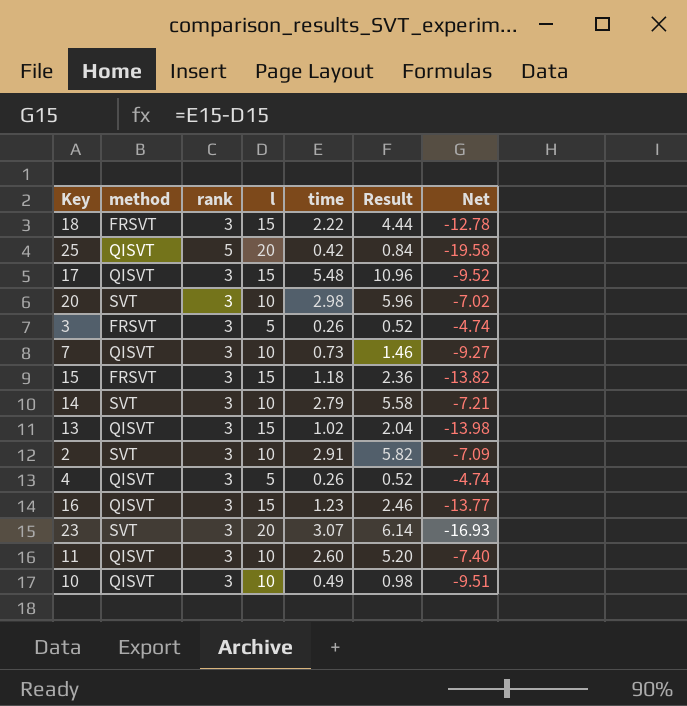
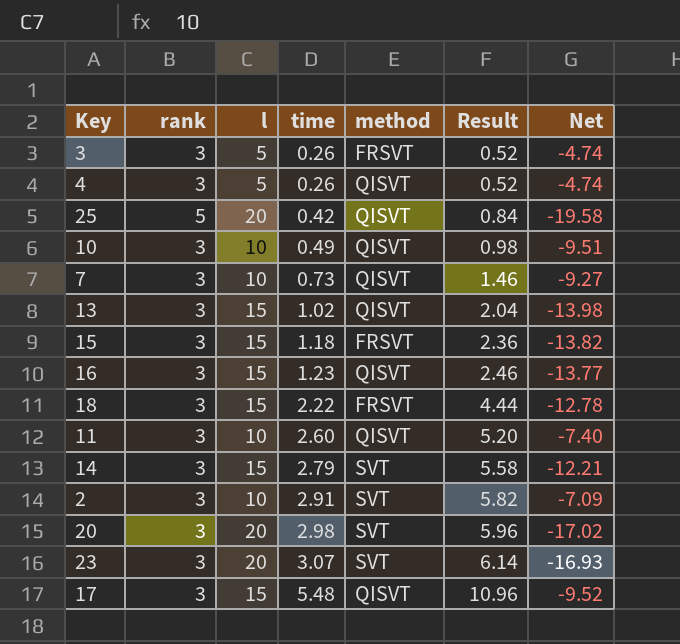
row order: none -> time ascending
column method | position: 2 -> 5
14 | l: 10 -> 15
14 | Net: -7.21 -> -12.21
20 | l: 10 -> 20
20 | Net: -7.02 -> -17.02

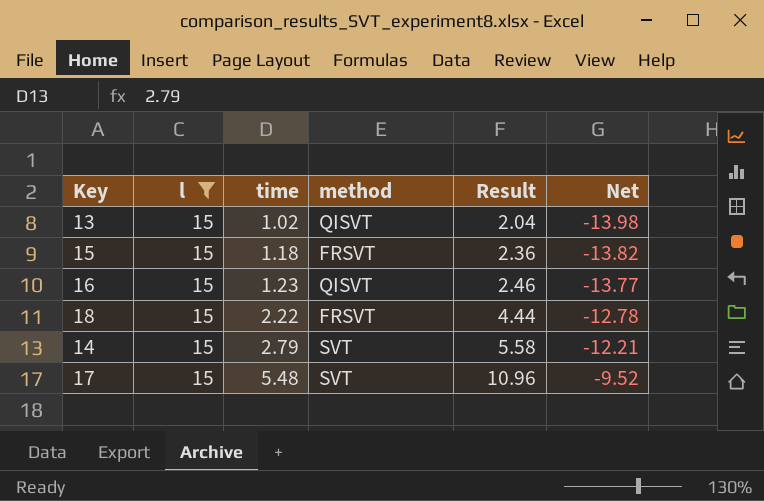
filter: none -> l = 15
column rank | position: 2 -> none
17 | method: QISVT -> SVT

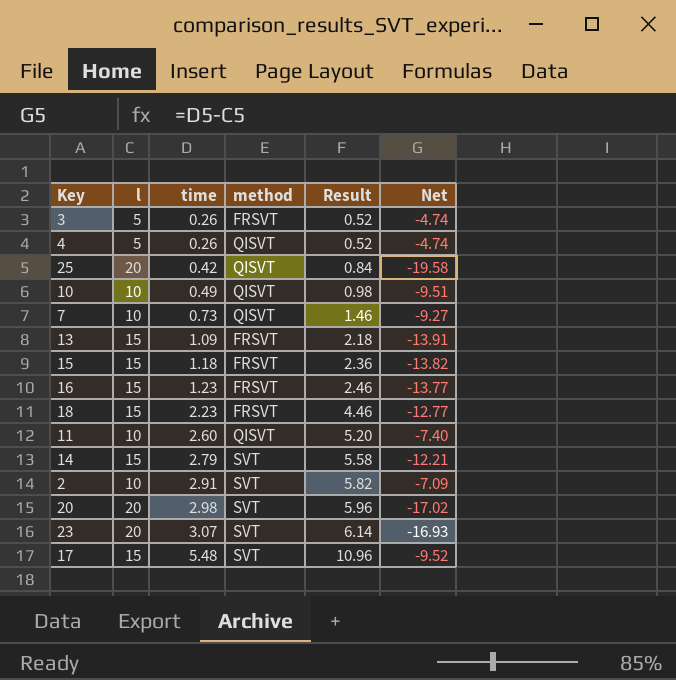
filter: l = 15 -> none
13 | time: 1.02 -> 1.09
13 | method: QISVT -> FRSVT
13 | Result: 2.04 -> 2.18
13 | Net: -13.98 -> -13.91
16 | method: QISVT -> FRSVT
18 | time: 2.22 -> 2.23
18 | Result: 4.44 -> 4.46
18 | Net: -12.78 -> -12.77

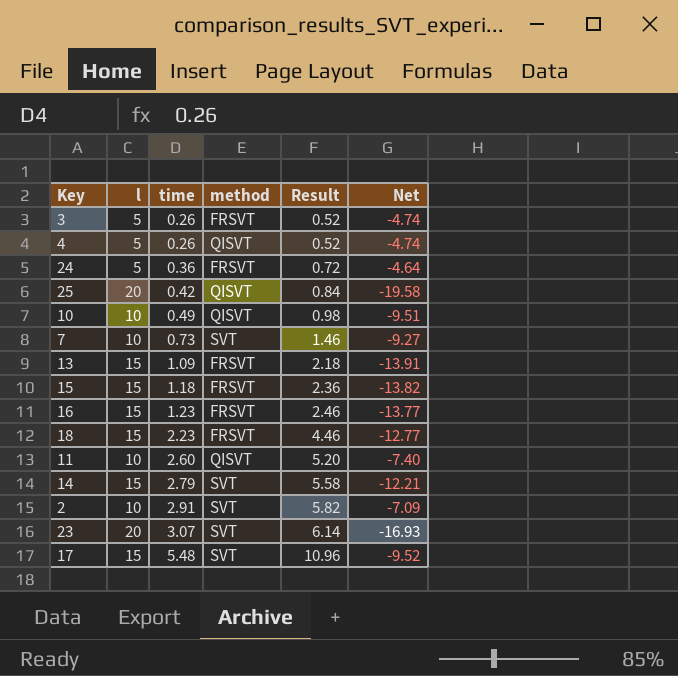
row 20: 20 | 2.98 | SVT | 5.96 | -17.02 -> none
row 24: none -> 5 | 0.36 | FRSVT | 0.72 | -4.64
7 | method: QISVT -> SVT

